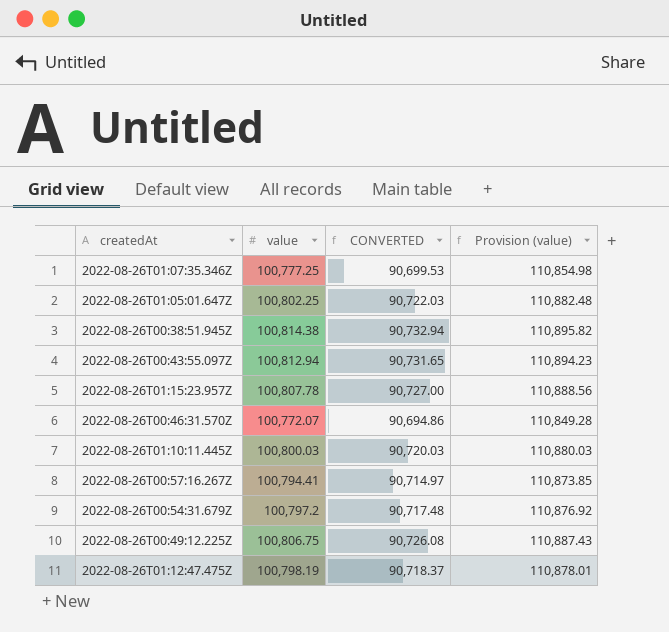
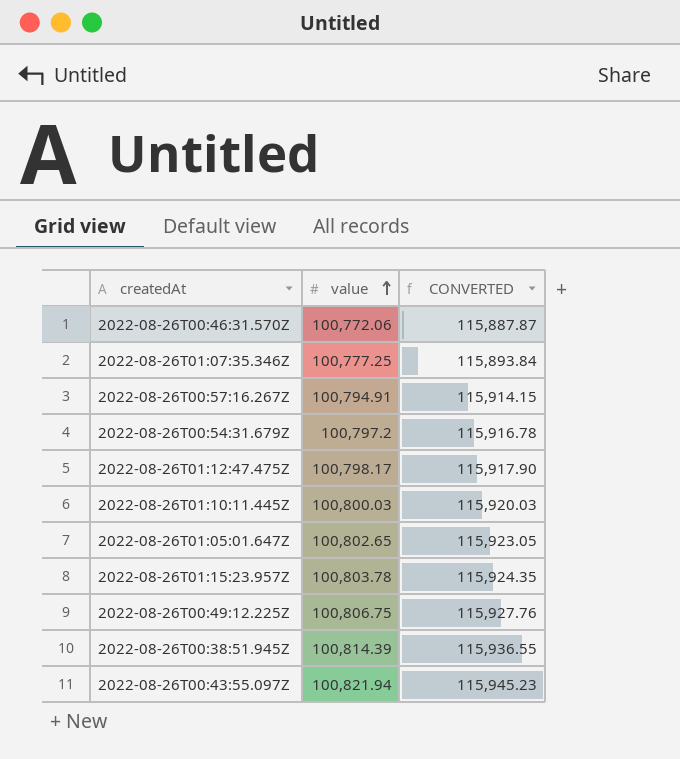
row order: none -> value ascending
column Provision (value) | formula: [value] * 1.1 -> none
column CONVERTED | formula: [value] * 0.9 -> [value] * 1.15
2022-08-26T00:46:31.570Z | value: 100,772.07 -> 100,772.06
2022-08-26T00:57:16.267Z | value: 100,794.41 -> 100,794.91
2022-08-26T01:12:47.475Z | value: 100,798.19 -> 100,798.17
2022-08-26T01:05:01.647Z | value: 100,802.25 -> 100,802.65
2022-08-26T01:15:23.957Z | value: 100,807.78 -> 100,803.78
2022-08-26T00:38:51.945Z | value: 100,814.38 -> 100,814.39
2022-08-26T00:43:55.097Z | value: 100,812.94 -> 100,821.94

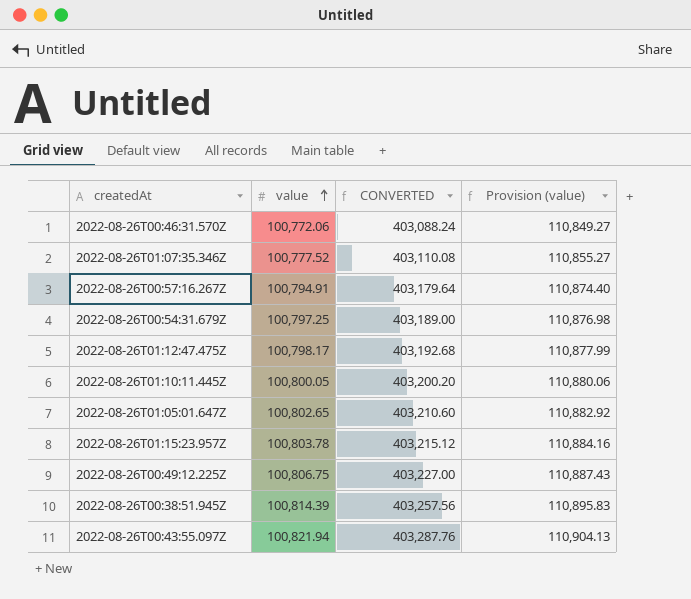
column CONVERTED | formula: [value] * 1.15 -> [value] * 4
column Provision (value) | formula: none -> [value] * 1.1
2022-08-26T01:07:35.346Z | value: 100,777.25 -> 100,777.52
2022-08-26T00:54:31.679Z | value: 100,797.2 -> 100,797.25
2022-08-26T01:10:11.445Z | value: 100,800.03 -> 100,800.05

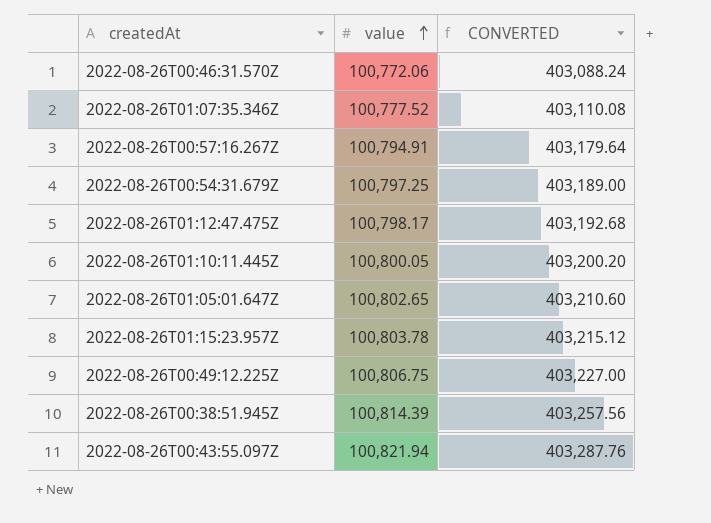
column Provision (value) | formula: [value] * 1.1 -> none

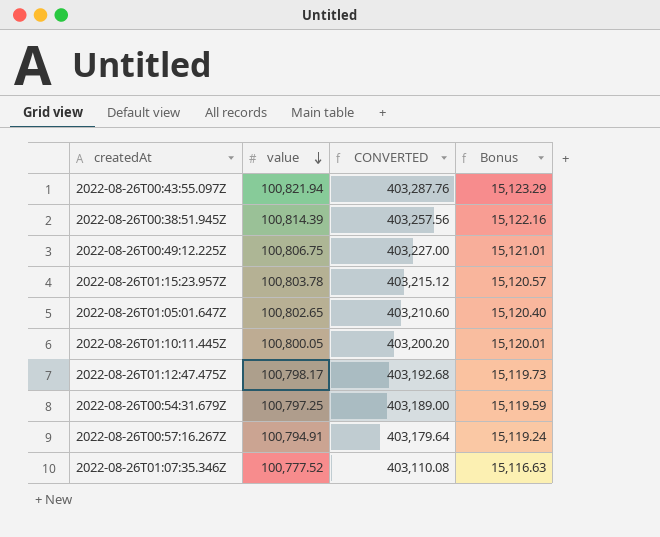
row order: value ascending -> value descending
column Bonus | formula: none -> [value] * 0.15
row 2022-08-26T00:46:31.570Z: 100,772.06 | 403,088.24 -> none

